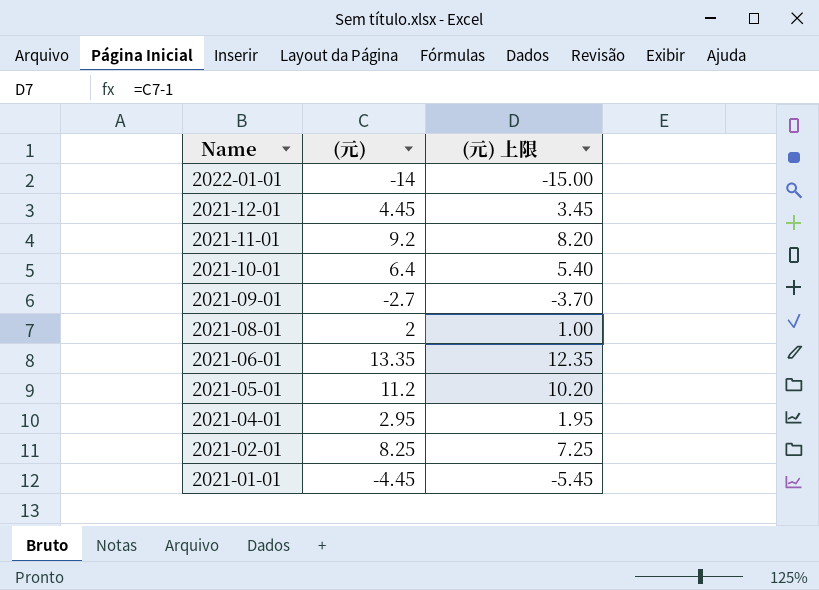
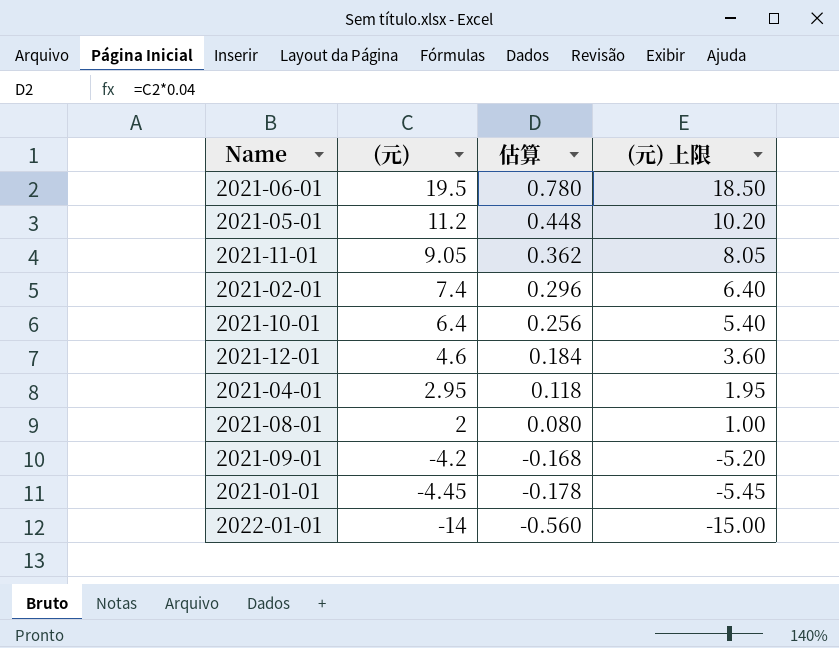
row order: Name descending -> (元) descending
column 估算 | formula: none -> [(元)] * 0.04
2021-06-01 | (元): 13.35 -> 19.5
2021-06-01 | (元) 上限: 12.35 -> 18.50
2021-11-01 | (元): 9.2 -> 9.05
2021-11-01 | (元) 上限: 8.20 -> 8.05
2021-02-01 | (元): 8.25 -> 7.4
2021-02-01 | (元) 上限: 7.25 -> 6.40
2021-12-01 | (元): 4.45 -> 4.6
2021-12-01 | (元) 上限: 3.45 -> 3.60
2021-09-01 | (元): -2.7 -> -4.2
2021-09-01 | (元) 上限: -3.70 -> -5.20

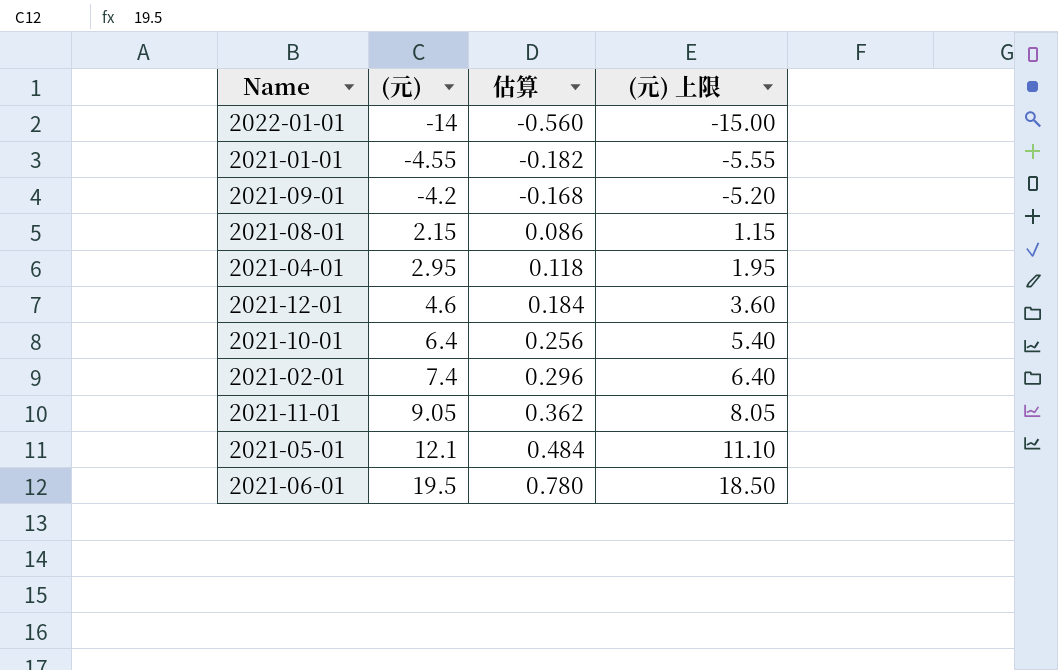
row order: (元) descending -> (元) ascending
2021-01-01 | (元): -4.45 -> -4.55
2021-01-01 | 估算: -0.178 -> -0.182
2021-01-01 | (元) 上限: -5.45 -> -5.55
2021-08-01 | (元): 2 -> 2.15
2021-08-01 | 估算: 0.080 -> 0.086
2021-08-01 | (元) 上限: 1.00 -> 1.15
2021-05-01 | (元): 11.2 -> 12.1
2021-05-01 | 估算: 0.448 -> 0.484
2021-05-01 | (元) 上限: 10.20 -> 11.10

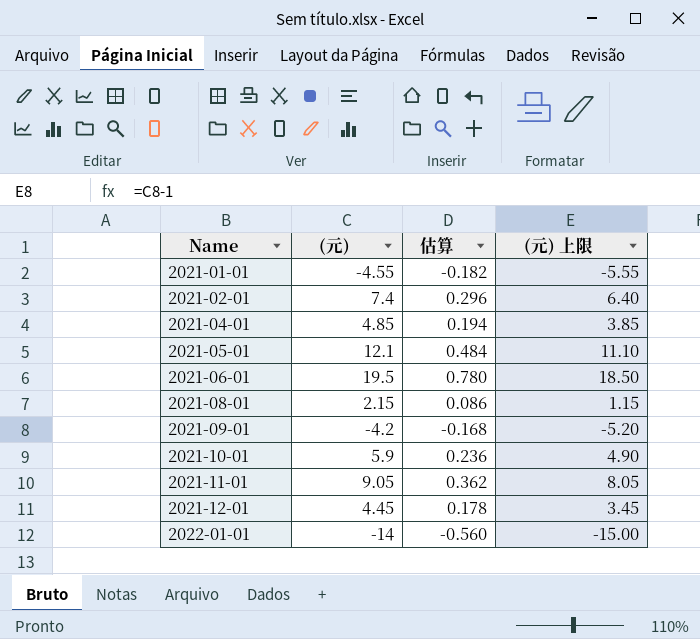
row order: (元) ascending -> Name ascending
2021-04-01 | (元): 2.95 -> 4.85
2021-04-01 | 估算: 0.118 -> 0.194
2021-04-01 | (元) 上限: 1.95 -> 3.85
2021-10-01 | (元): 6.4 -> 5.9
2021-10-01 | 估算: 0.256 -> 0.236
2021-10-01 | (元) 上限: 5.40 -> 4.90
2021-12-01 | (元): 4.6 -> 4.45
2021-12-01 | 估算: 0.184 -> 0.178
2021-12-01 | (元) 上限: 3.60 -> 3.45

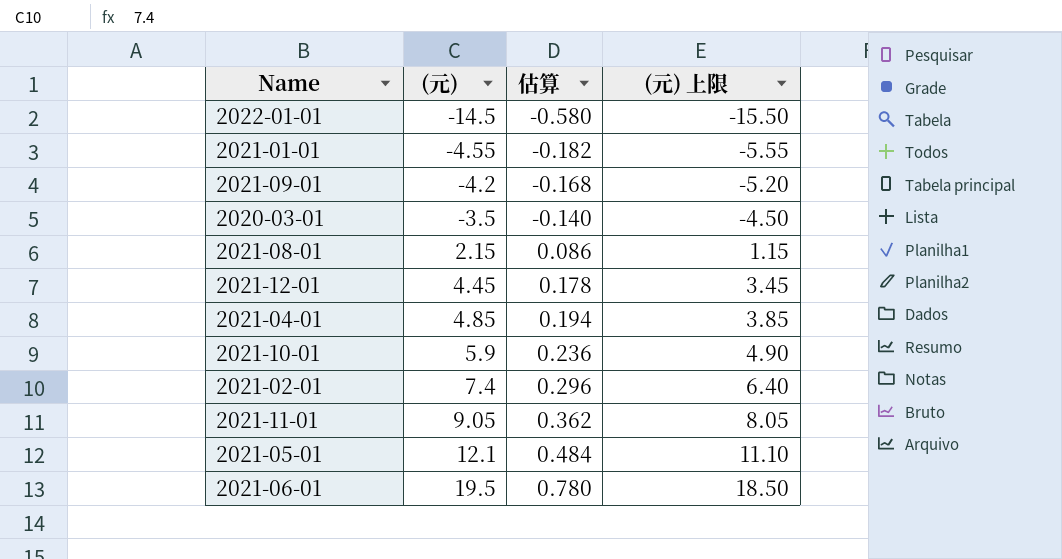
row order: Name ascending -> (元) ascending
2022-01-01 | (元): -14 -> -14.5
2022-01-01 | 估算: -0.560 -> -0.580
2022-01-01 | (元) 上限: -15.00 -> -15.50
row 2020-03-01: none -> -3.5 | -0.140 | -4.50

